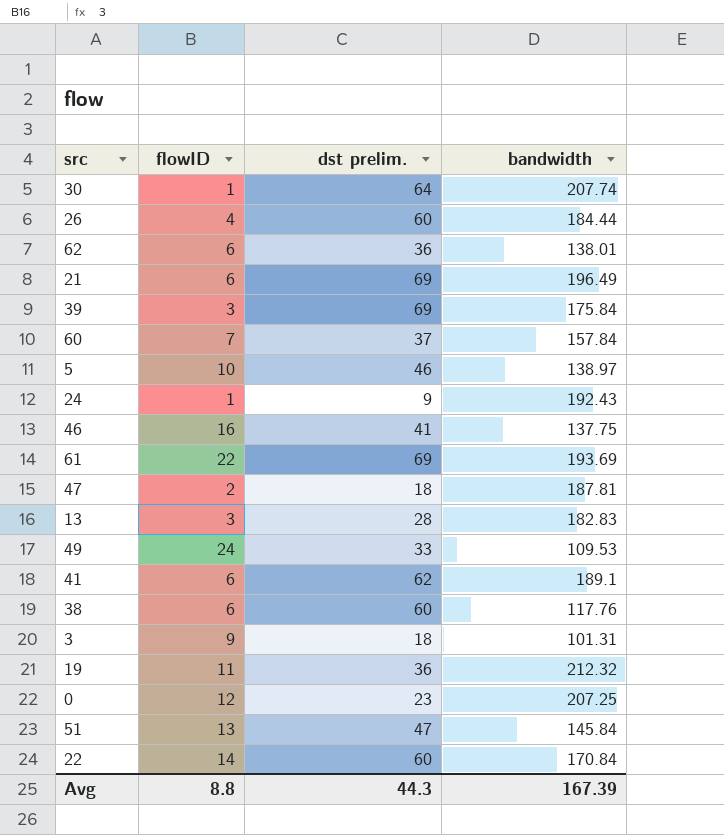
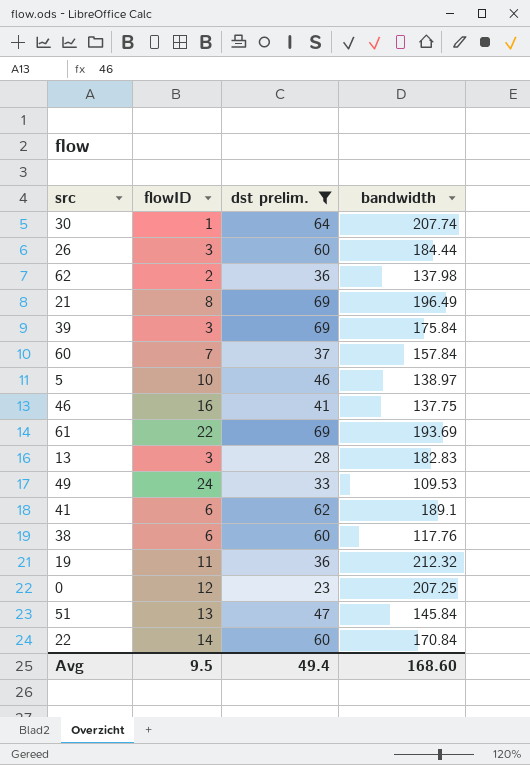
filter: none -> dst prelim. >= 23
26 | flowID: 4 -> 3
62 | flowID: 6 -> 2
62 | bandwidth: 138.01 -> 137.98
21 | flowID: 6 -> 8
Avg | flowID: 8.8 -> 9.5
Avg | dst prelim.: 44.3 -> 49.4
Avg | bandwidth: 167.39 -> 168.60

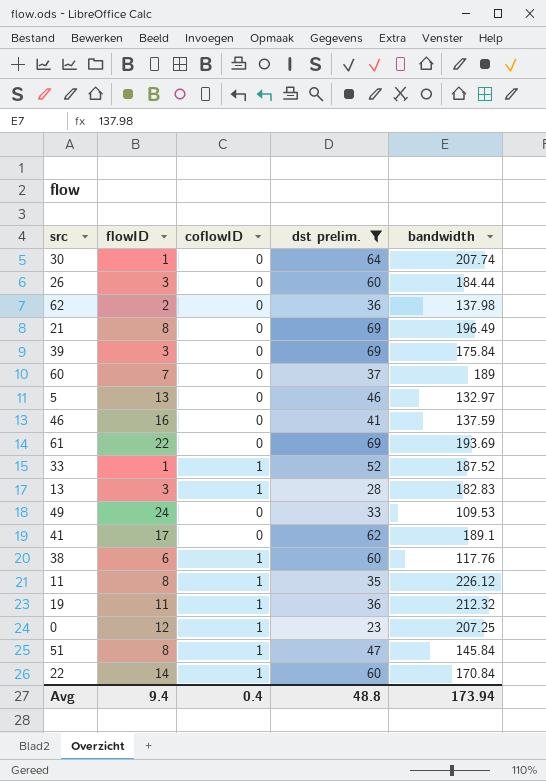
column coflowID | position: none -> 3
60 | bandwidth: 157.84 -> 189
5 | flowID: 10 -> 13
5 | bandwidth: 138.97 -> 132.97
46 | bandwidth: 137.75 -> 137.59
row 33: none -> 1 | 1 | 52 | 187.52
41 | flowID: 6 -> 17
row 11: none -> 8 | 1 | 35 | 226.12
51 | flowID: 13 -> 8
Avg | flowID: 9.5 -> 9.4
Avg | dst prelim.: 49.4 -> 48.8
Avg | bandwidth: 168.60 -> 173.94

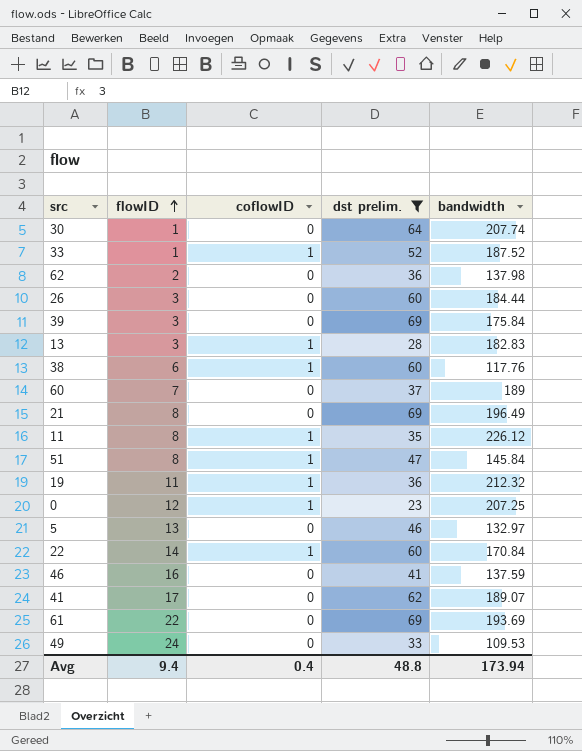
row order: none -> flowID ascending
41 | bandwidth: 189.1 -> 189.07

